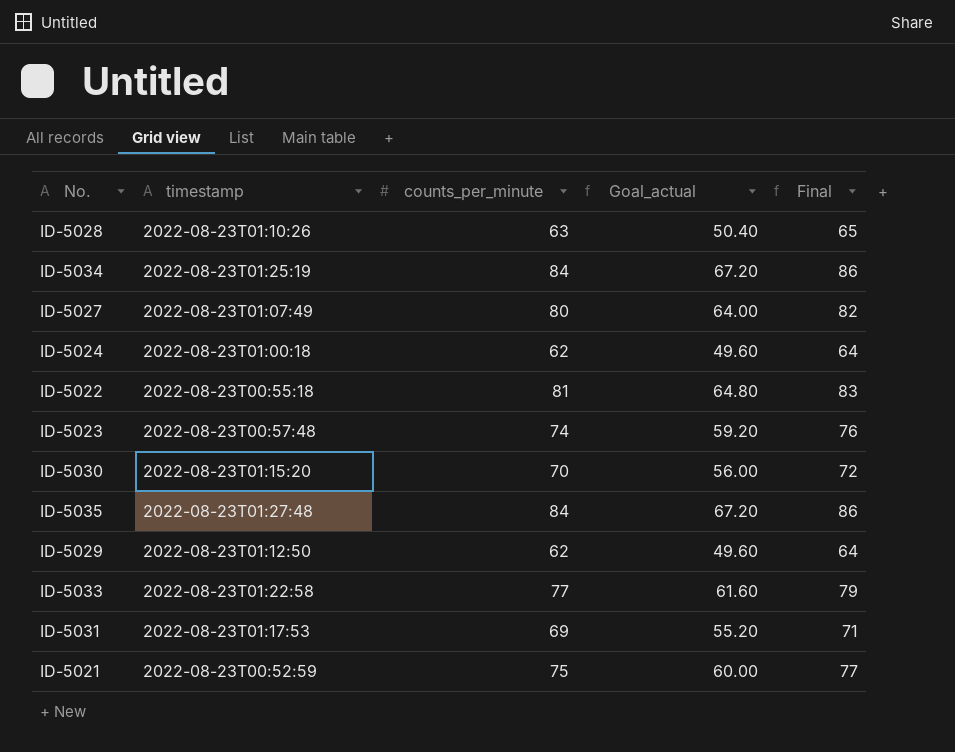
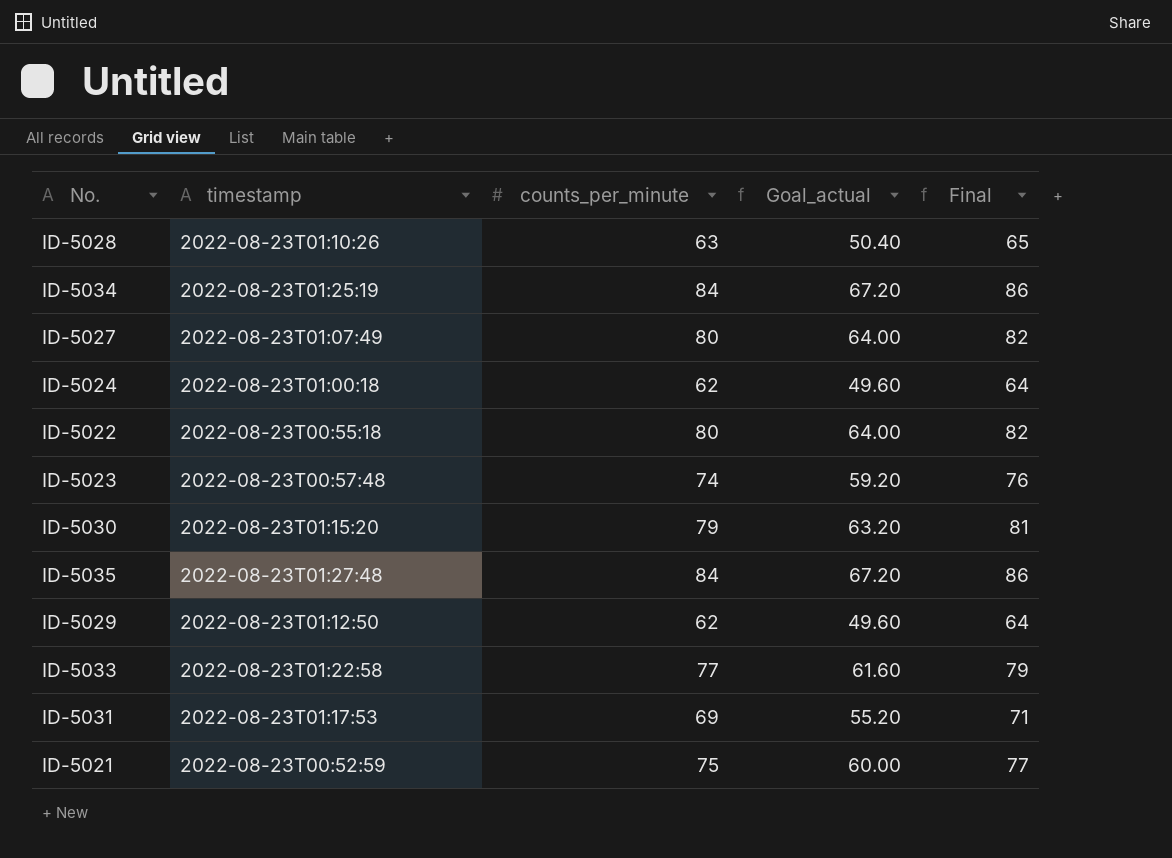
ID-5022 | counts_per_minute: 81 -> 80
ID-5022 | Goal_actual: 64.80 -> 64.00
ID-5022 | Final: 83 -> 82
ID-5030 | counts_per_minute: 70 -> 79
ID-5030 | Goal_actual: 56.00 -> 63.20
ID-5030 | Final: 72 -> 81

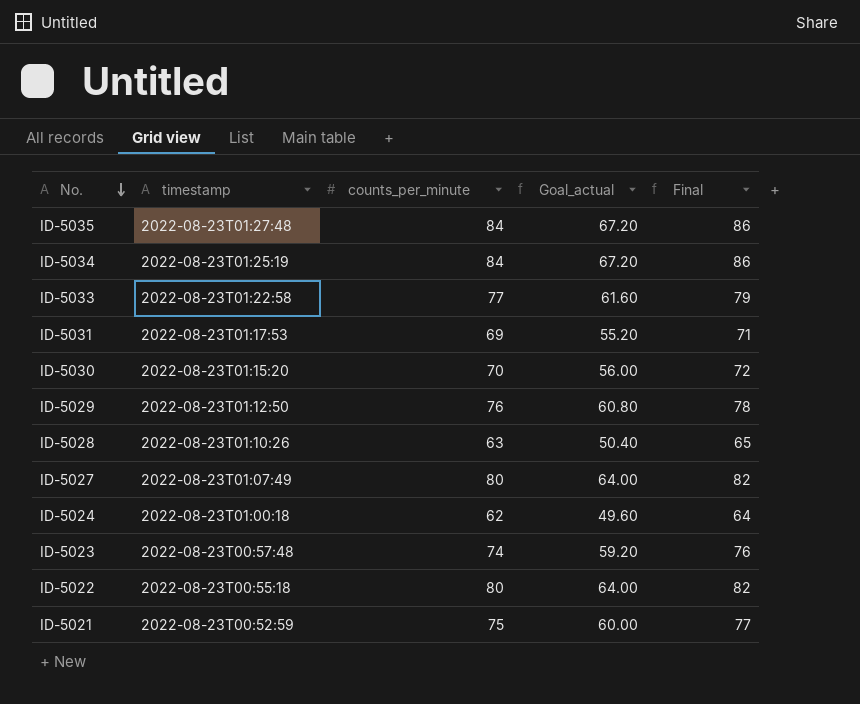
row order: none -> No. descending
ID-5030 | counts_per_minute: 79 -> 70
ID-5030 | Goal_actual: 63.20 -> 56.00
ID-5030 | Final: 81 -> 72
ID-5029 | counts_per_minute: 62 -> 76
ID-5029 | Goal_actual: 49.60 -> 60.80
ID-5029 | Final: 64 -> 78

